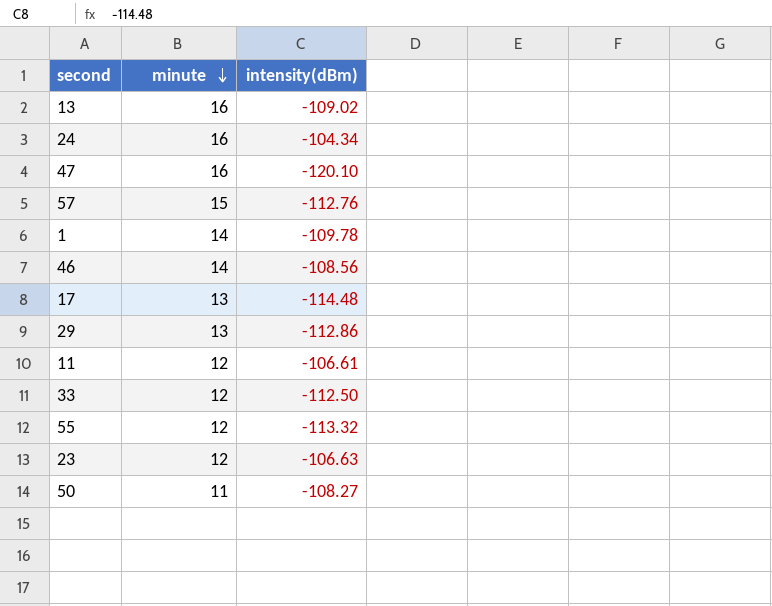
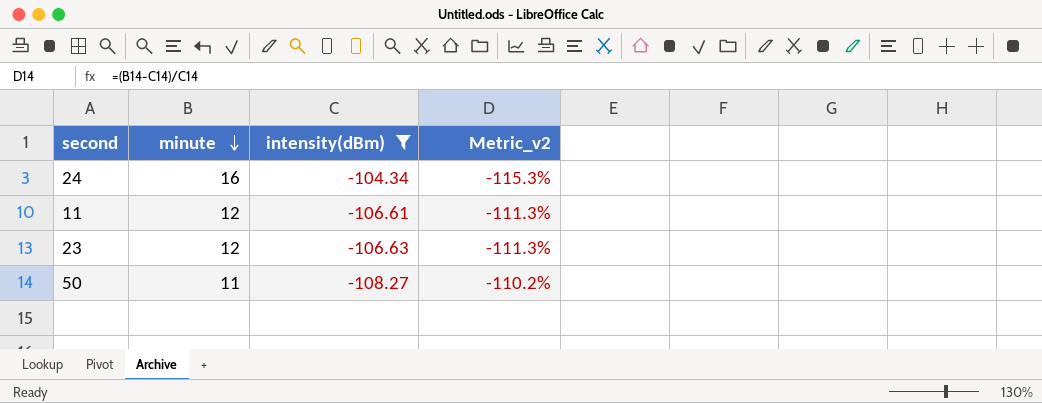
filter: none -> intensity(dBm) >= -108.27
column Metric_v2 | formula: none -> ([minute] - [intensity(dBm)]) / [intensity(dBm)]

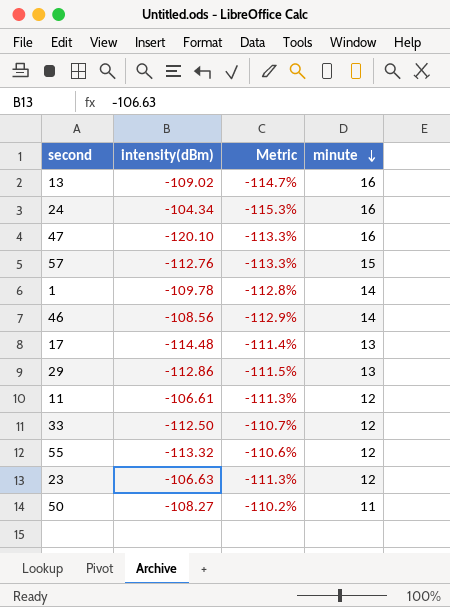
filter: intensity(dBm) >= -108.27 -> none
column name: Metric_v2 -> Metric
column minute | position: 2 -> 4

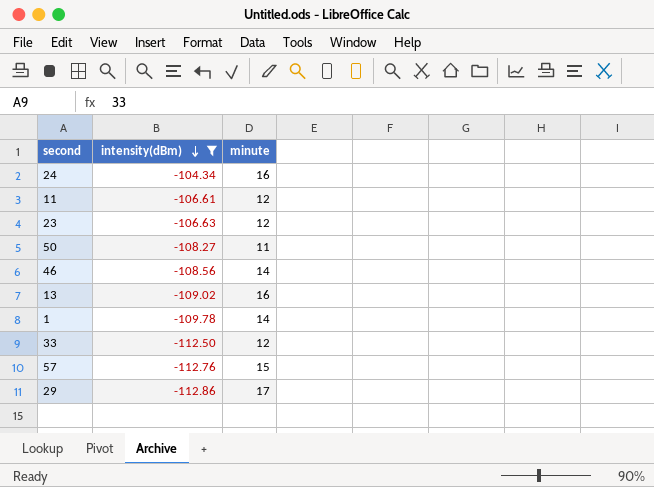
filter: none -> intensity(dBm) >= -112.86
row order: minute descending -> intensity(dBm) descending
column Metric | formula: ([minute] - [intensity(dBm)]) / [intensity(dBm)] -> none
29 | minute: 13 -> 17

